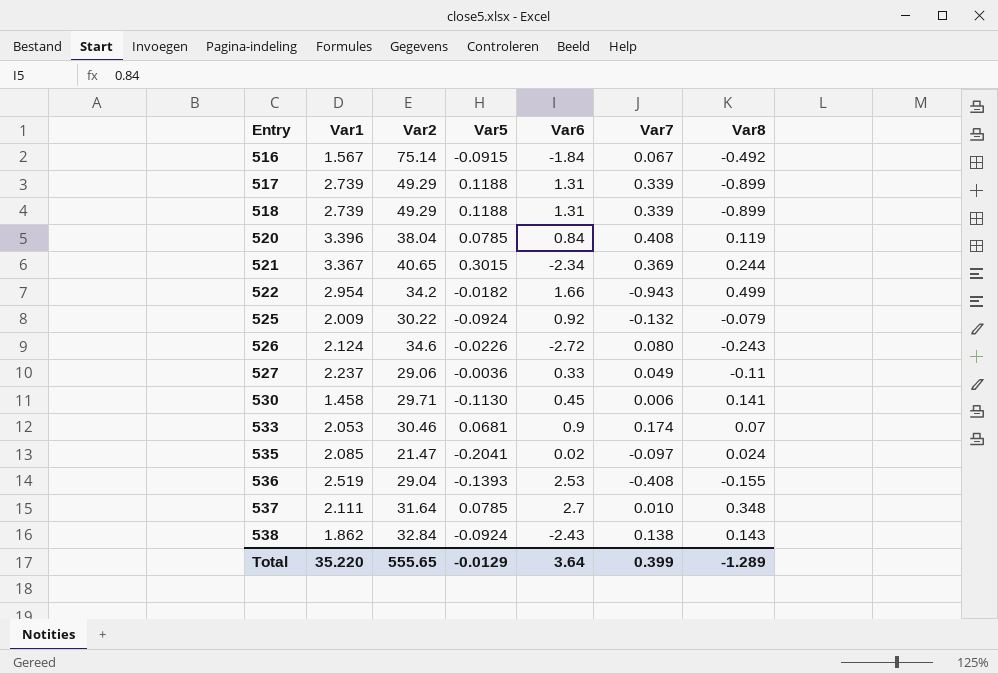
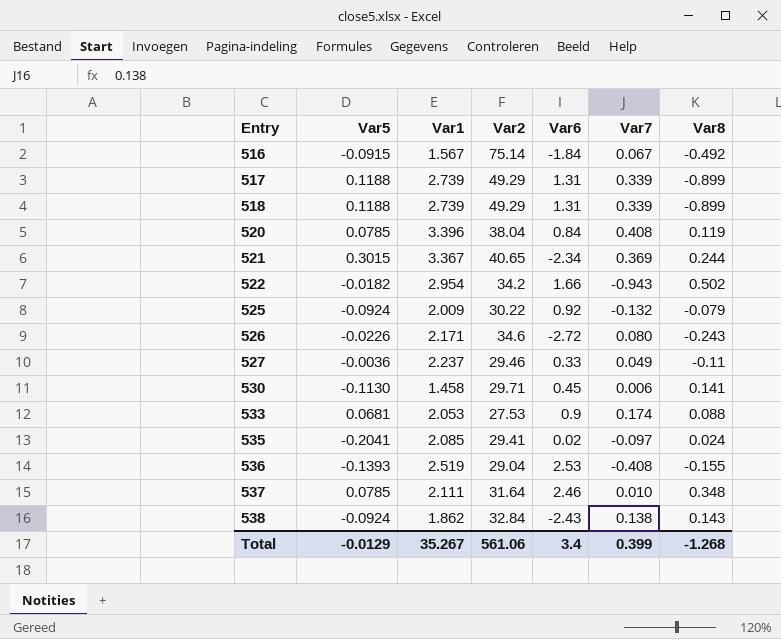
column Var5 | position: 4 -> 2
522 | Var8: 0.499 -> 0.502
526 | Var1: 2.124 -> 2.171
527 | Var2: 29.06 -> 29.46
533 | Var2: 30.46 -> 27.53
533 | Var8: 0.07 -> 0.088
535 | Var2: 21.47 -> 29.41
537 | Var6: 2.7 -> 2.46
Total | Var1: 35.220 -> 35.267
Total | Var2: 555.65 -> 561.06
Total | Var6: 3.64 -> 3.4
Total | Var8: -1.289 -> -1.268

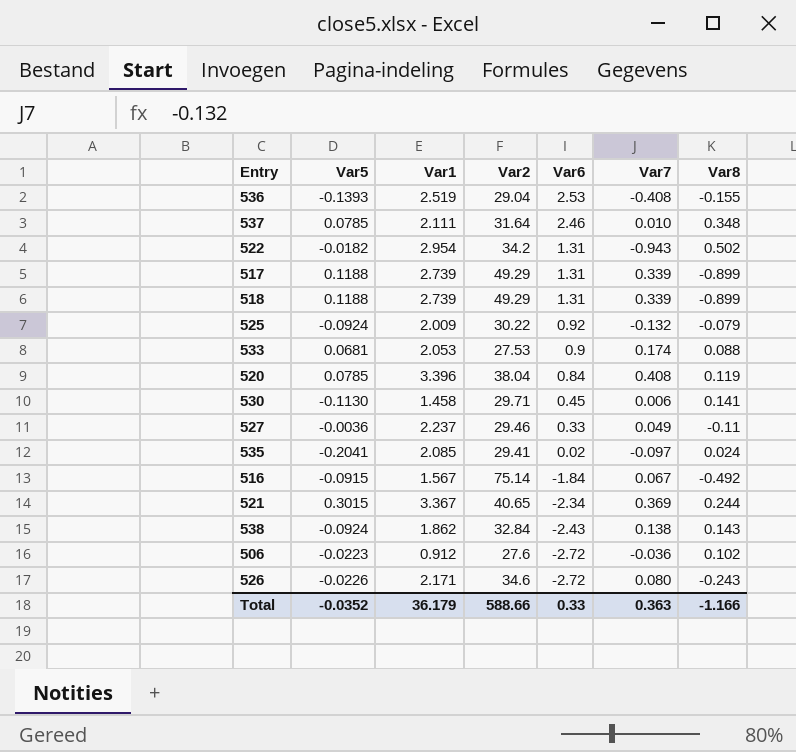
row order: Entry ascending -> Var6 descending
522 | Var6: 1.66 -> 1.31
row 506: none -> -0.0223 | 0.912 | 27.6 | -2.72 | -0.036 | 0.102
Total | Var5: -0.0129 -> -0.0352
Total | Var1: 35.267 -> 36.179
Total | Var2: 561.06 -> 588.66
Total | Var6: 3.4 -> 0.33
Total | Var7: 0.399 -> 0.363
Total | Var8: -1.268 -> -1.166

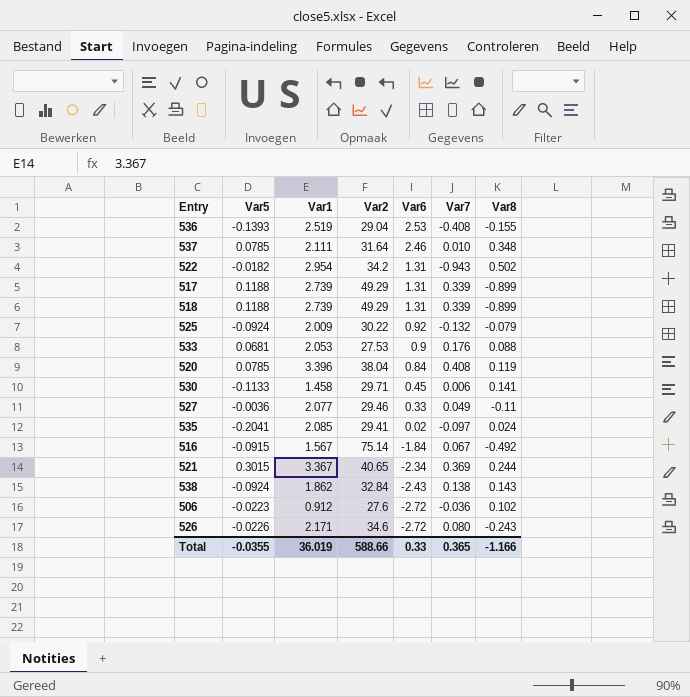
533 | Var7: 0.174 -> 0.176
530 | Var5: -0.1130 -> -0.1133
527 | Var1: 2.237 -> 2.077
Total | Var5: -0.0352 -> -0.0355
Total | Var1: 36.179 -> 36.019
Total | Var7: 0.363 -> 0.365

